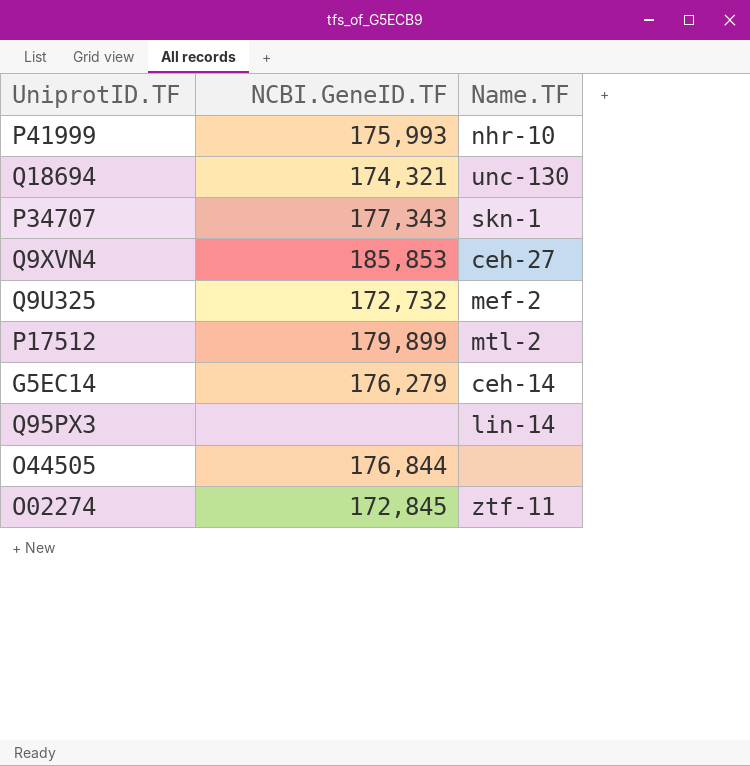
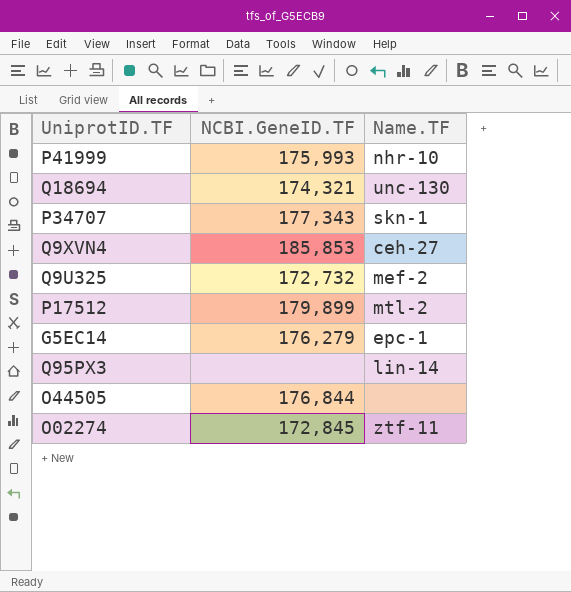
G5EC14 | Name.TF: ceh-14 -> epc-1

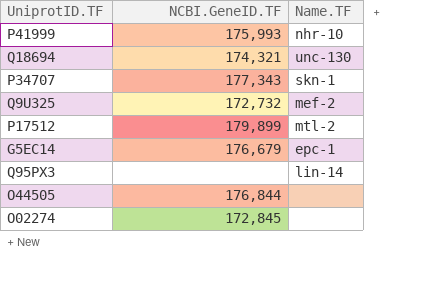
row Q9XVN4: 185,853 | ceh-27 -> none
G5EC14 | NCBI.GeneID.TF: 176,279 -> 176,679
O02274 | Name.TF: ztf-11 -> none

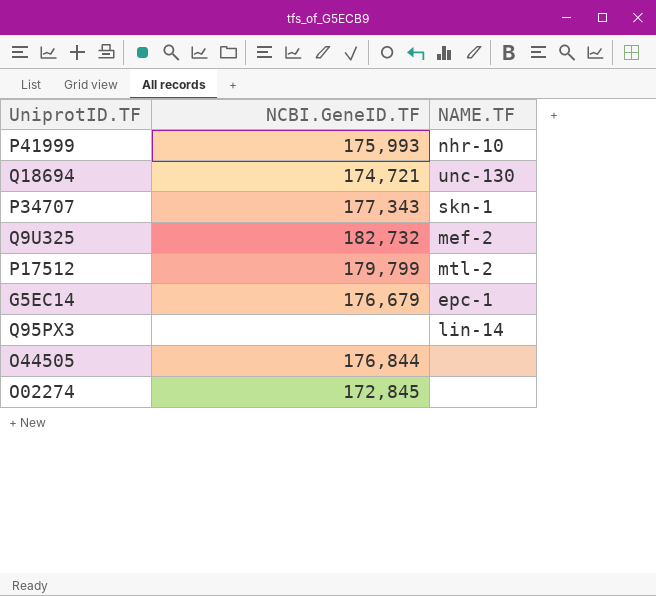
column name: Name.TF -> NAME.TF
Q18694 | NCBI.GeneID.TF: 174,321 -> 174,721
Q9U325 | NCBI.GeneID.TF: 172,732 -> 182,732
P17512 | NCBI.GeneID.TF: 179,899 -> 179,799

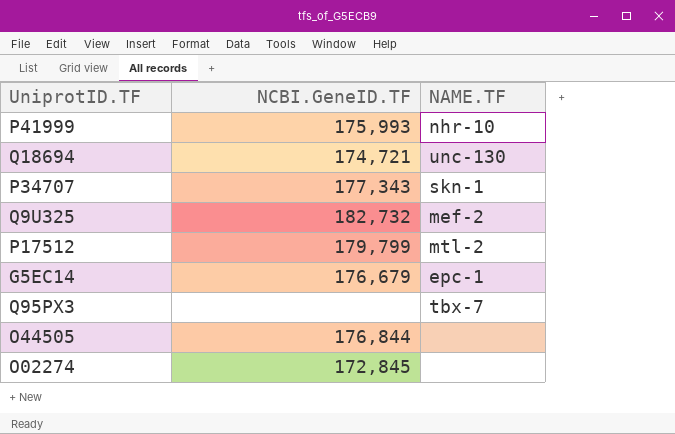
Q95PX3 | NAME.TF: lin-14 -> tbx-7

